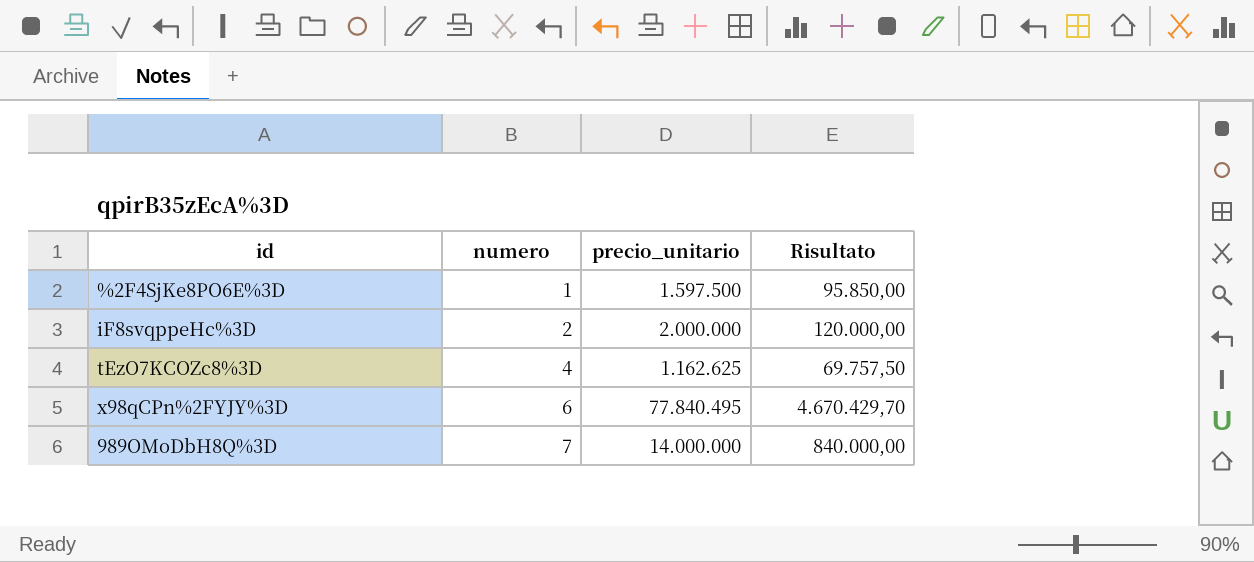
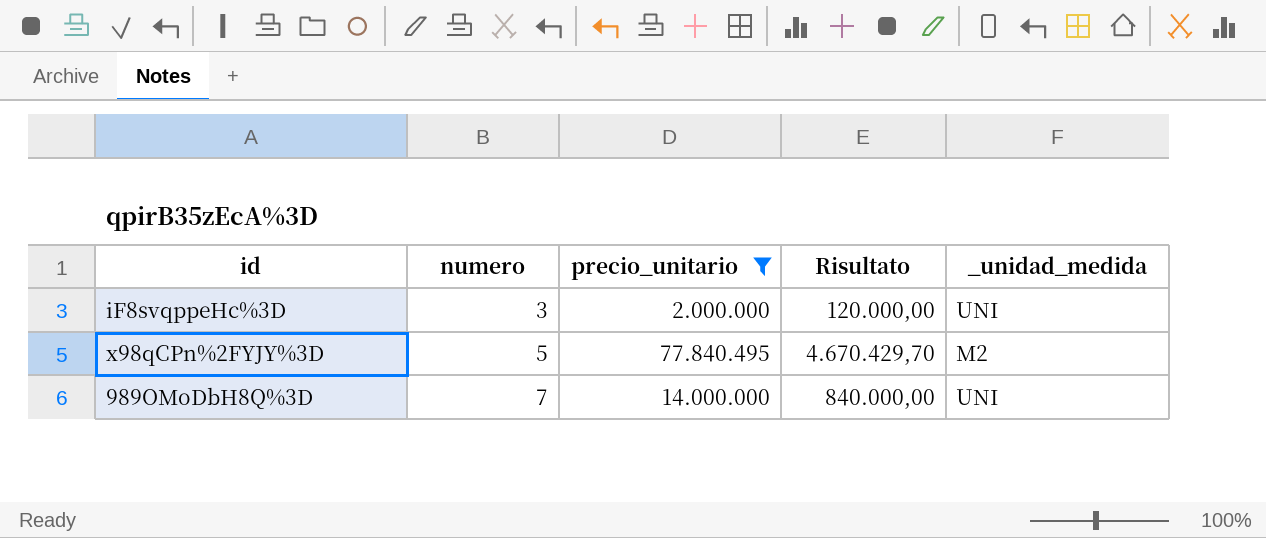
filter: none -> precio_unitario >= 2.000.000
column _unidad_medida | position: none -> 5
iF8svqppeHc%3D | numero: 2 -> 3
x98qCPn%2FYJY%3D | numero: 6 -> 5

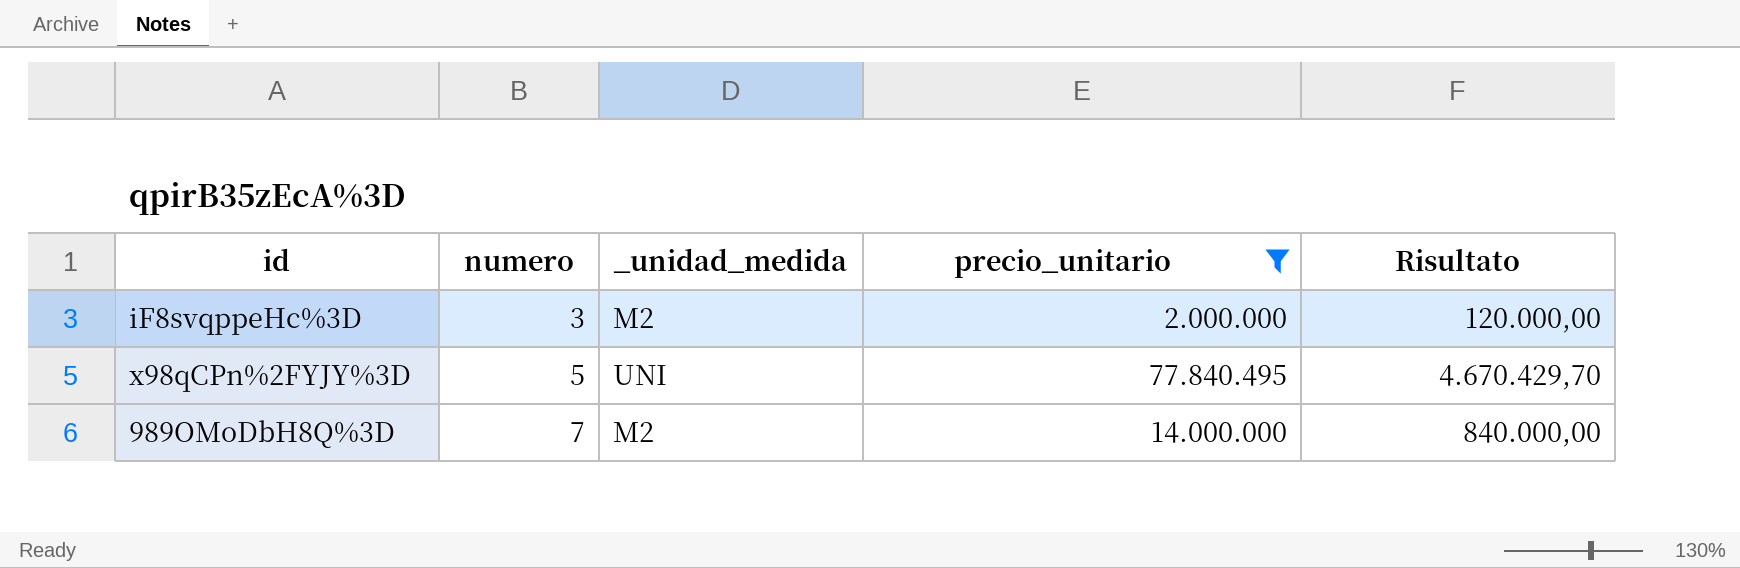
column _unidad_medida | position: 5 -> 3
iF8svqppeHc%3D | _unidad_medida: UNI -> M2
x98qCPn%2FYJY%3D | _unidad_medida: M2 -> UNI
989OMoDbH8Q%3D | _unidad_medida: UNI -> M2

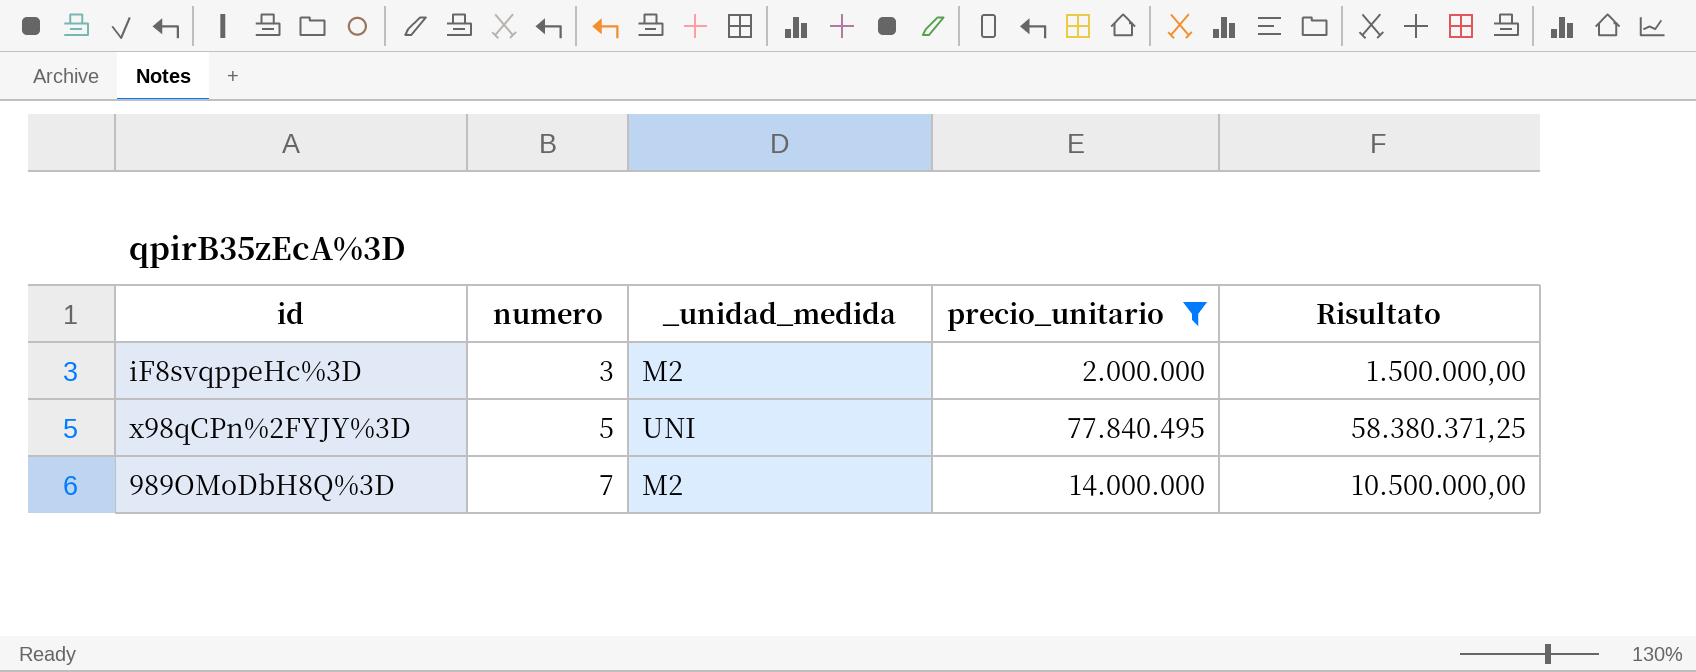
column Risultato | formula: [precio_unitario] * 0,06 -> [precio_unitario] * 0,75

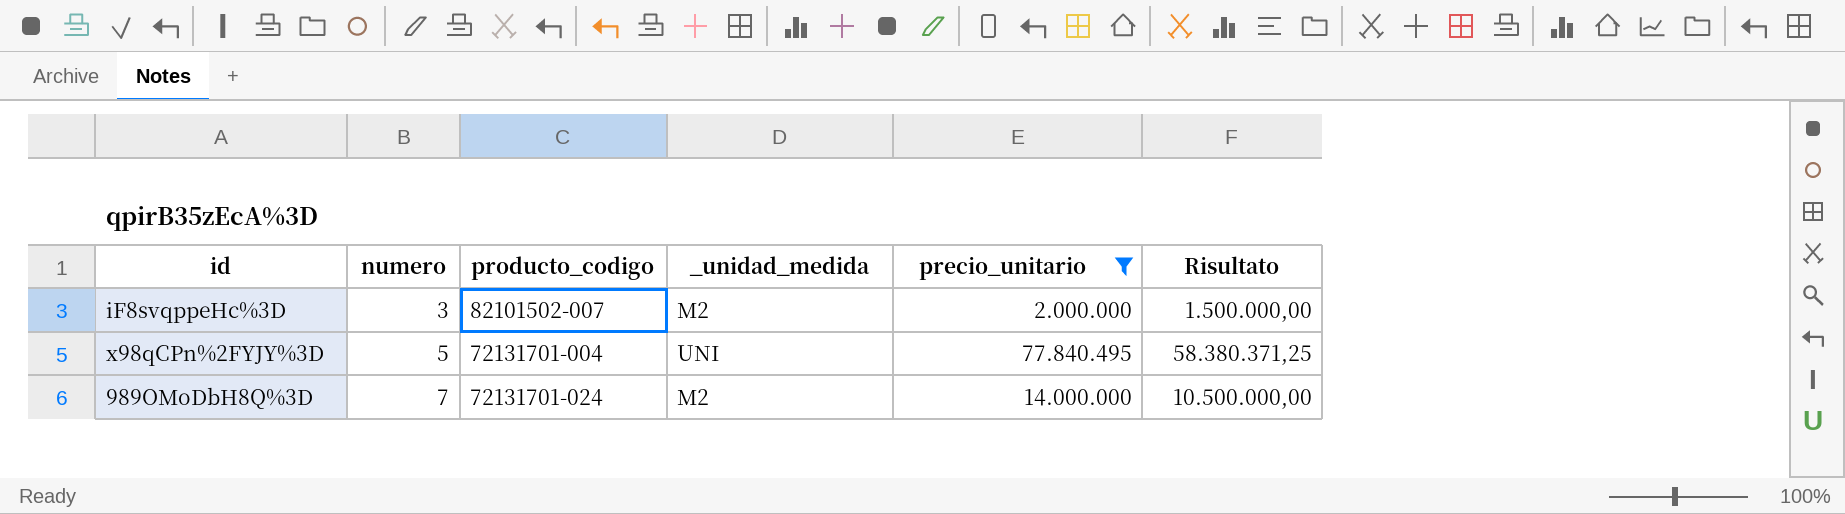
column producto_codigo | position: none -> 3

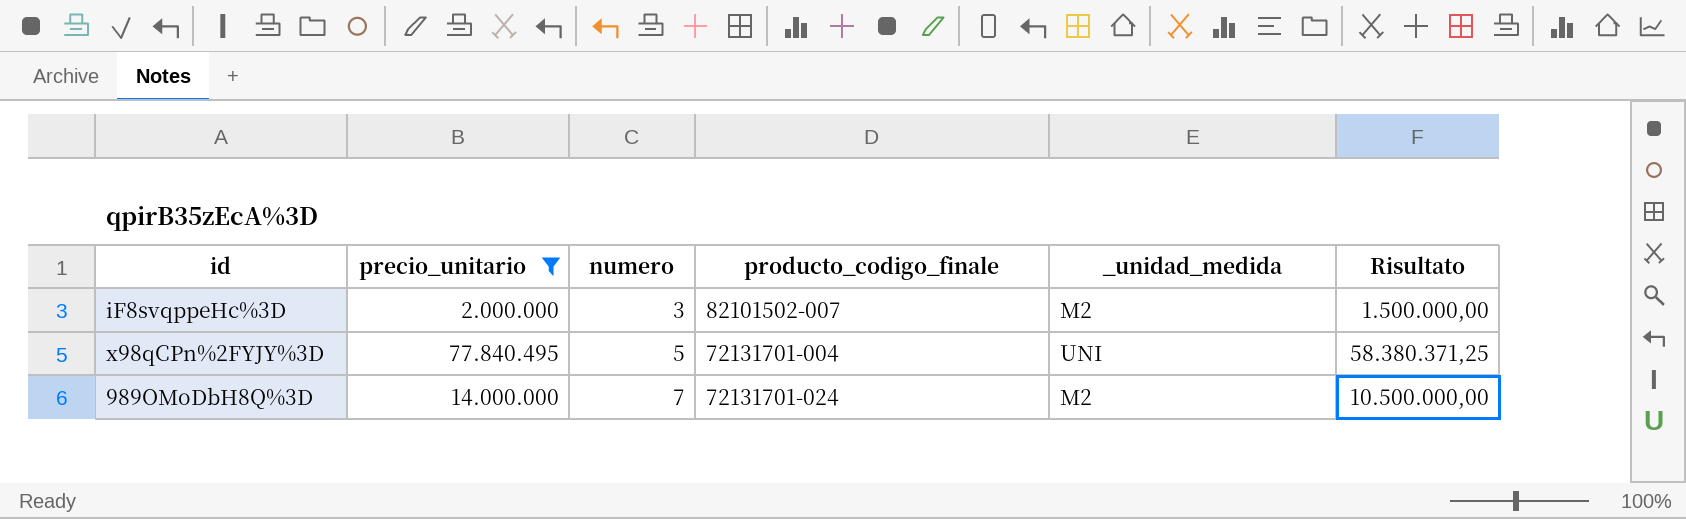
column precio_unitario | position: 5 -> 2
column name: producto_codigo -> producto_codigo_finale

